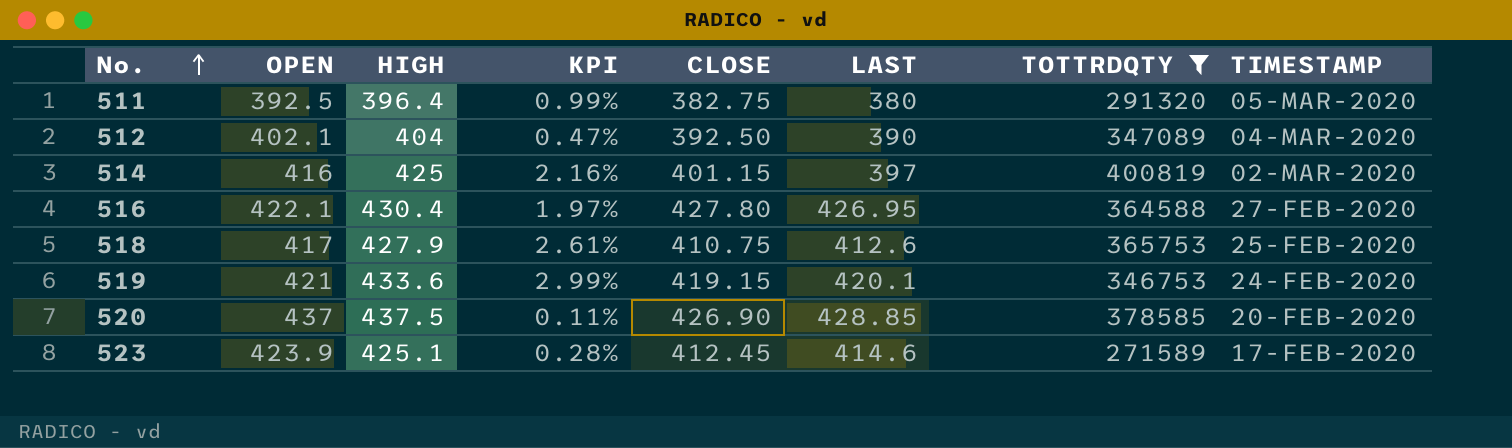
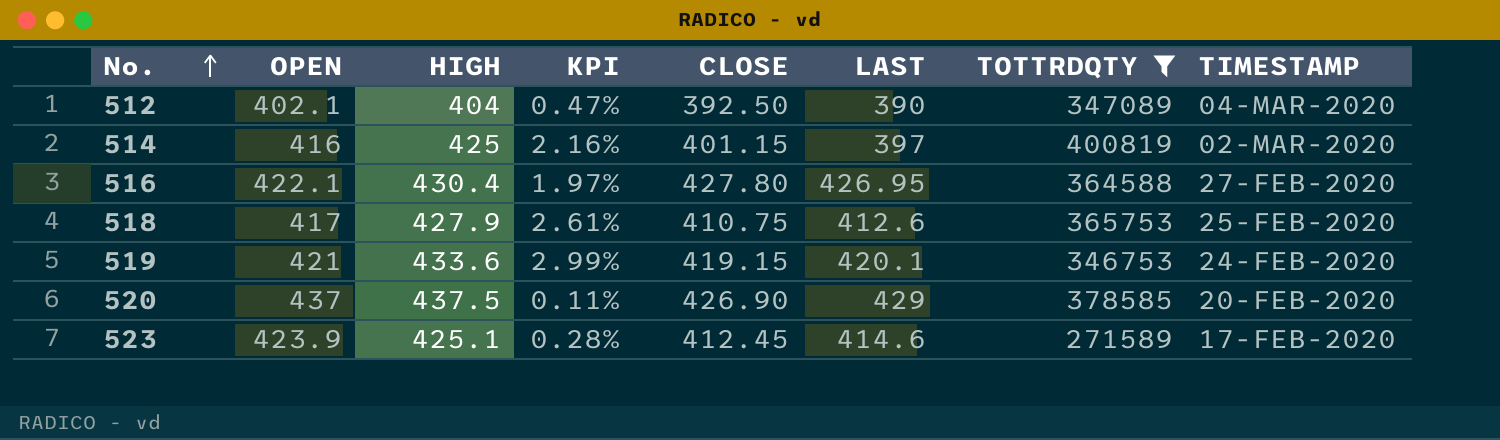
row 511: 392.5 | 396.4 | 0.99% | 382.75 | 380 | 291320 | 05-MAR-2020 -> none
520 | LAST: 428.85 -> 429

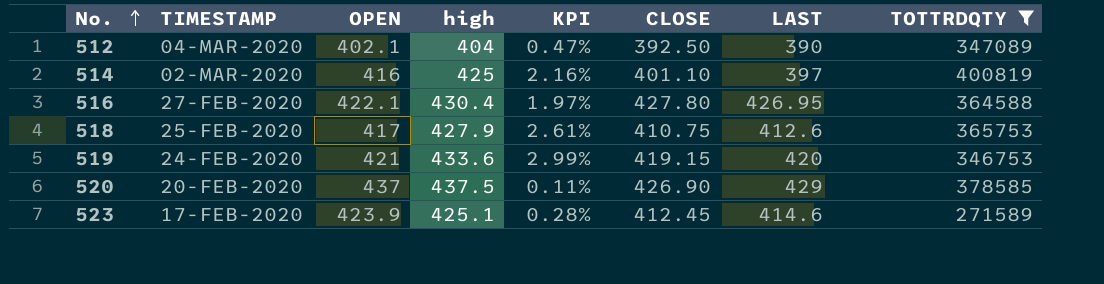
column TIMESTAMP | position: 8 -> 2
column name: HIGH -> high
514 | CLOSE: 401.15 -> 401.10
519 | LAST: 420.1 -> 420

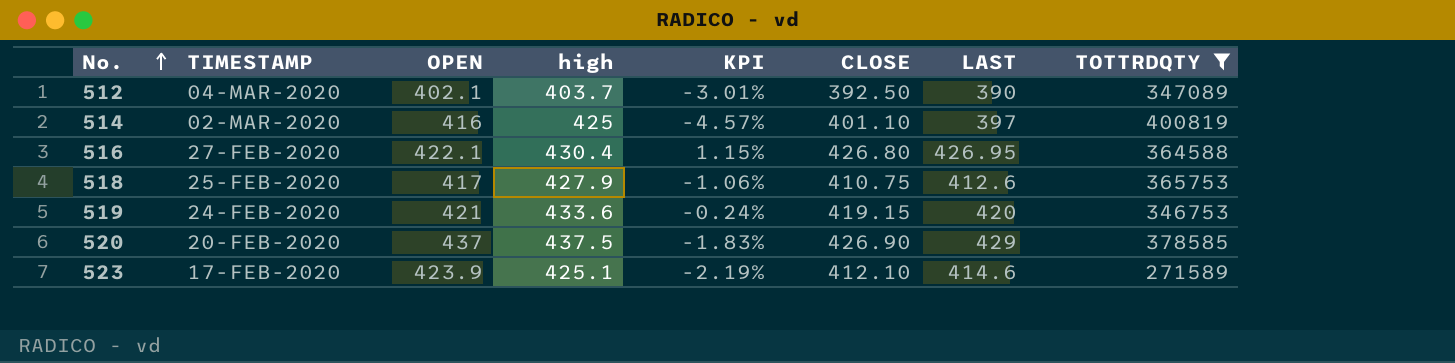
column KPI | formula: ([high] - [OPEN]) / [OPEN] -> ([LAST] - [OPEN]) / [OPEN]
512 | high: 404 -> 403.7
516 | CLOSE: 427.80 -> 426.80
523 | CLOSE: 412.45 -> 412.10

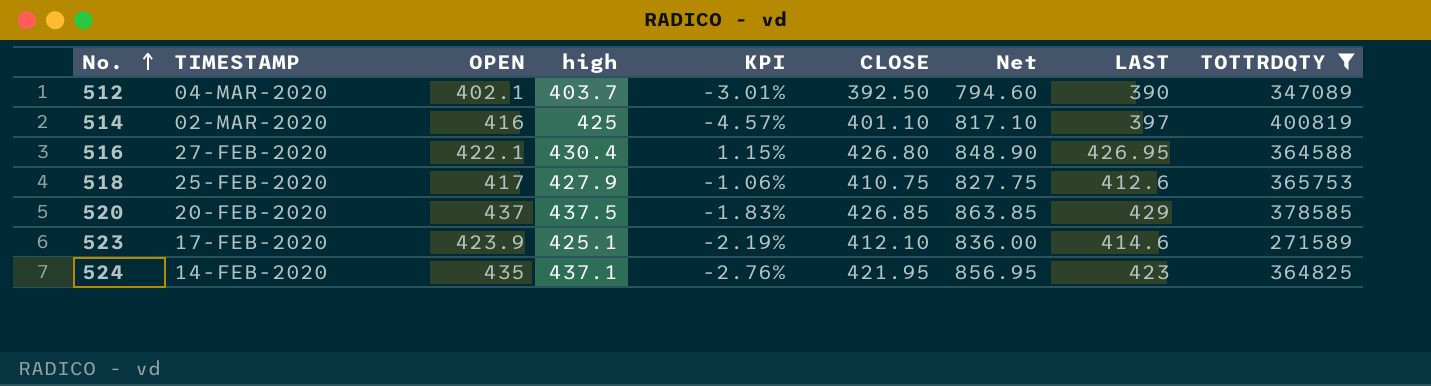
column Net | formula: none -> [OPEN] + [CLOSE]
row 519: 24-FEB-2020 | 421 | 433.6 | -0.24% | 419.15 | 420 | 346753 -> none
520 | CLOSE: 426.90 -> 426.85
row 524: none -> 14-FEB-2020 | 435 | 437.1 | -2.76% | 421.95 | 856.95 | 423 | 364825

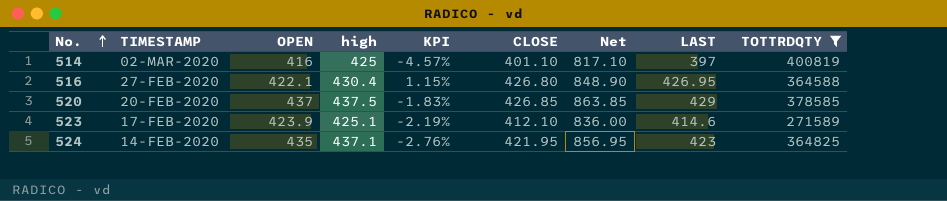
row 512: 04-MAR-2020 | 402.1 | 403.7 | -3.01% | 392.50 | 794.60 | 390 | 347089 -> none
row 518: 25-FEB-2020 | 417 | 427.9 | -1.06% | 410.75 | 827.75 | 412.6 | 365753 -> none

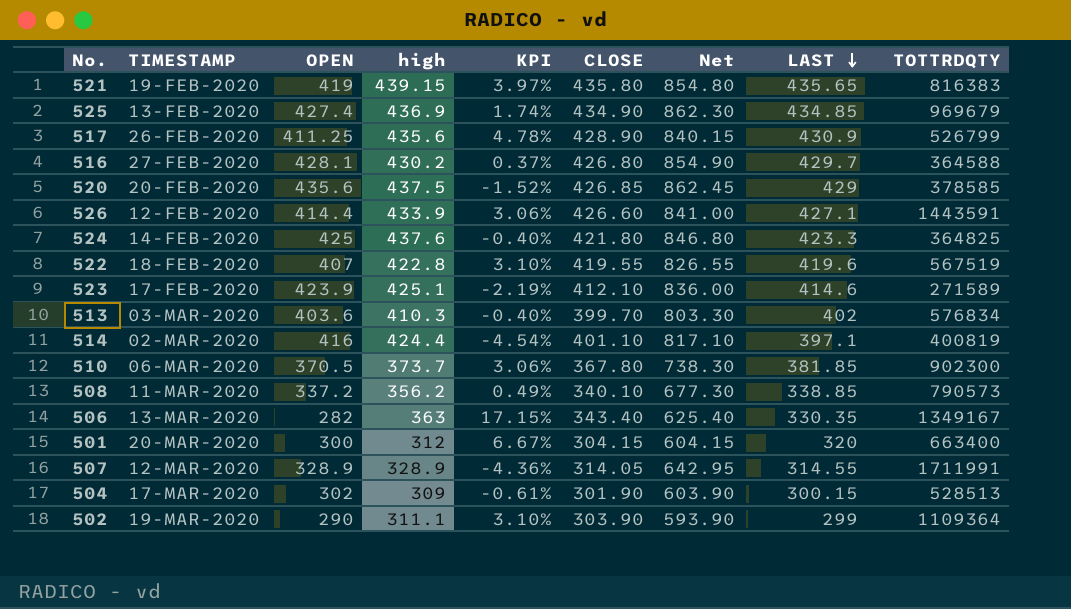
filter: TOTTRDQTY <= 400819 -> none
row order: No. ascending -> LAST descending
516 | OPEN: 422.1 -> 428.1
516 | high: 430.4 -> 430.2
516 | KPI: 1.15% -> 0.37%
516 | Net: 848.90 -> 854.90
516 | LAST: 426.95 -> 429.7
520 | OPEN: 437 -> 435.6
520 | KPI: -1.83% -> -1.52%
520 | Net: 863.85 -> 862.45
524 | OPEN: 435 -> 425
524 | high: 437.1 -> 437.6
524 | KPI: -2.76% -> -0.40%
524 | CLOSE: 421.95 -> 421.80
524 | Net: 856.95 -> 846.80
524 | LAST: 423 -> 423.3
514 | high: 425 -> 424.4
514 | KPI: -4.57% -> -4.54%
514 | LAST: 397 -> 397.1

